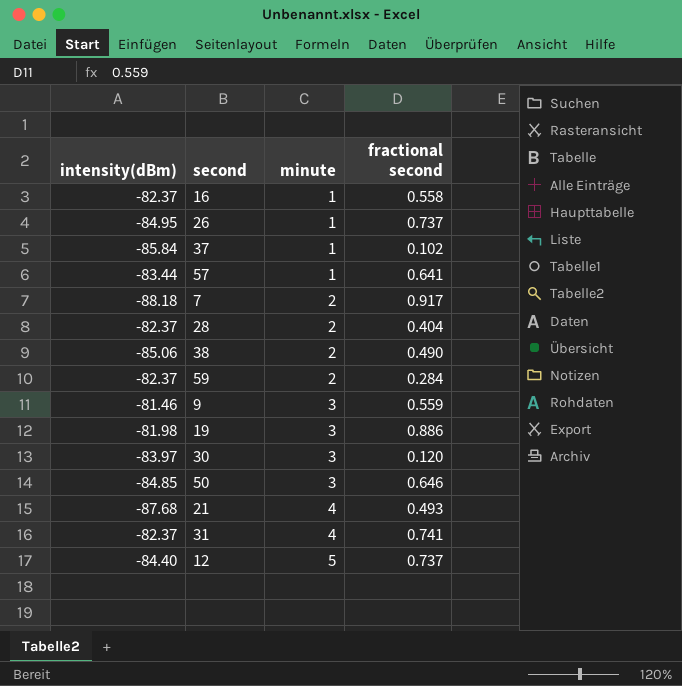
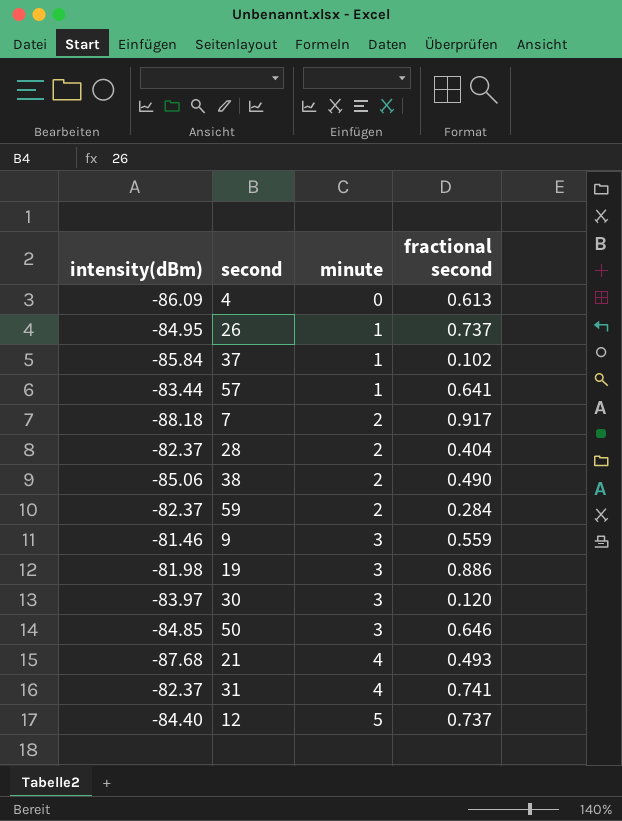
row 16: -82.37 | 1 | 0.558 -> none
row 4: none -> -86.09 | 0 | 0.613

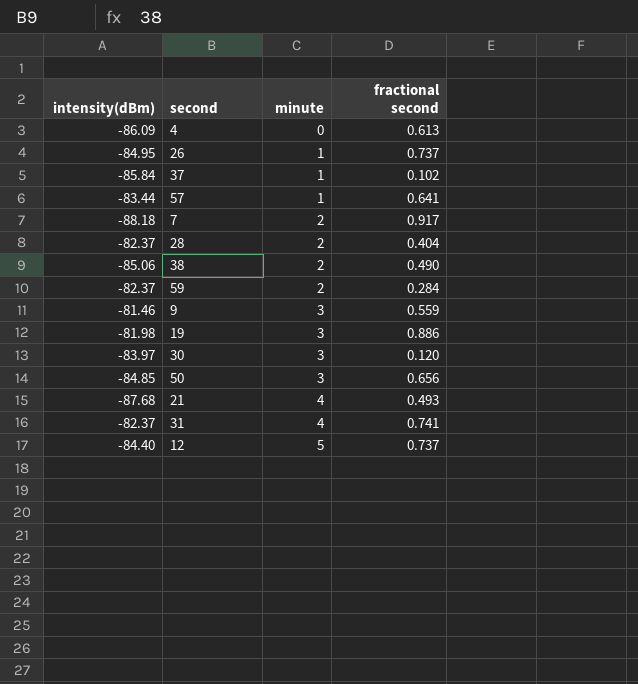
50 | fractional second: 0.646 -> 0.656

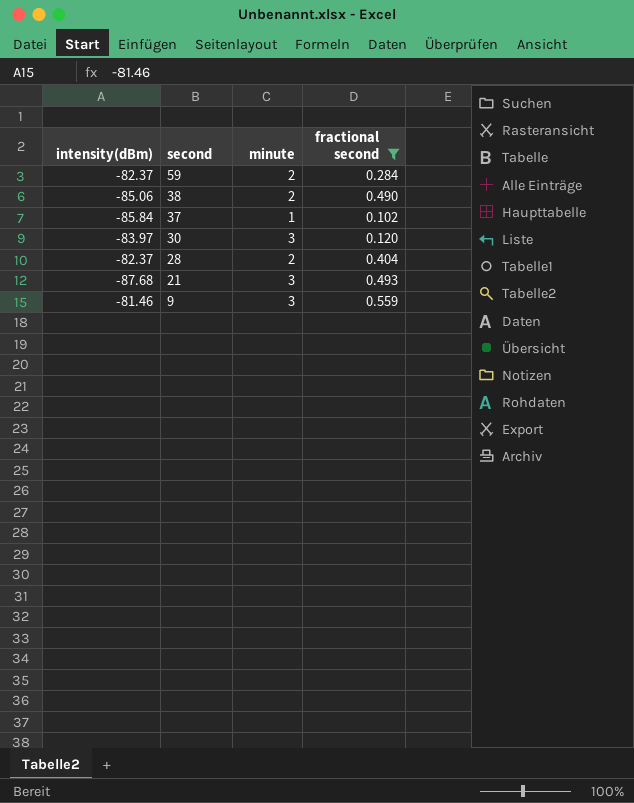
filter: none -> fractional second <= 0.559
row order: minute ascending -> second descending
21 | minute: 4 -> 3

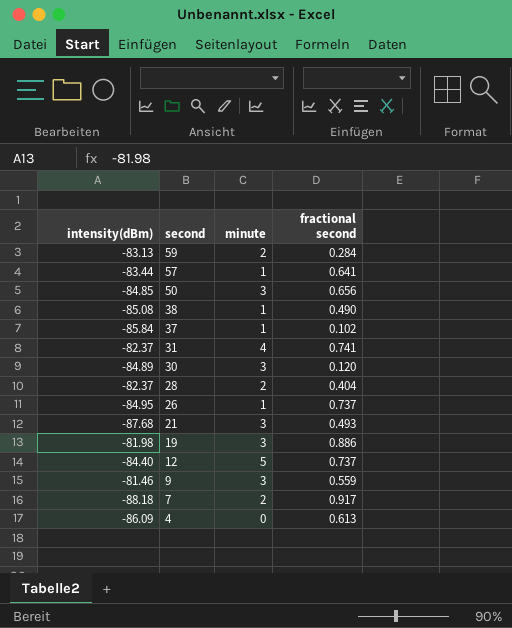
filter: fractional second <= 0.559 -> none
59 | intensity(dBm): -82.37 -> -83.13
38 | intensity(dBm): -85.06 -> -85.08
38 | minute: 2 -> 1
30 | intensity(dBm): -83.97 -> -84.89

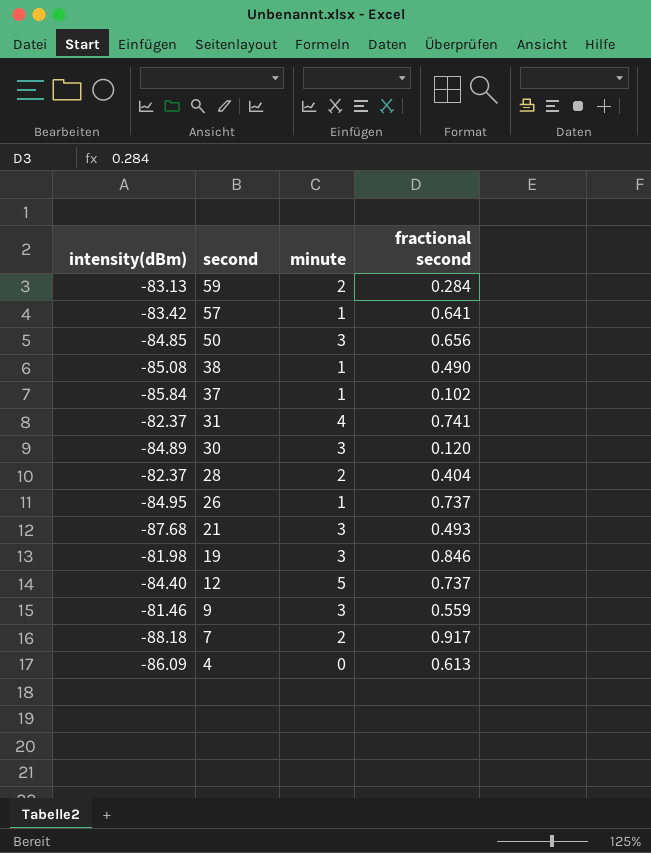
57 | intensity(dBm): -83.44 -> -83.42
19 | fractional second: 0.886 -> 0.846

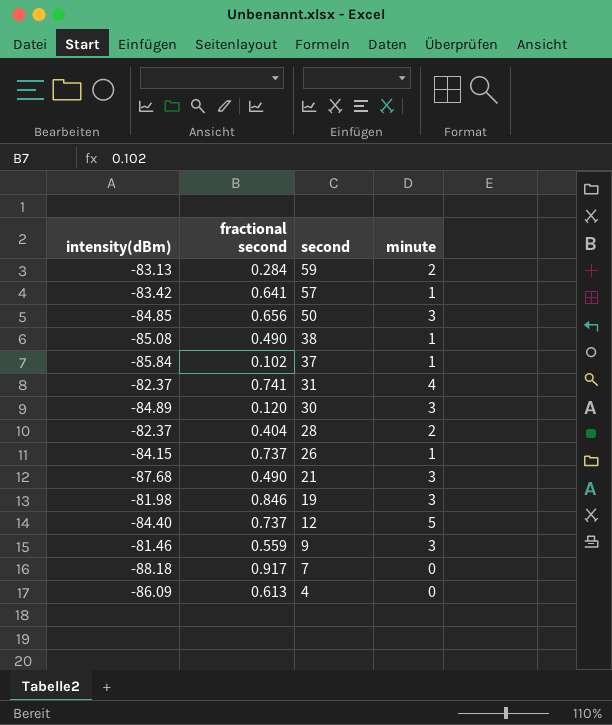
column fractional second | position: 4 -> 2
26 | intensity(dBm): -84.95 -> -84.15
21 | fractional second: 0.493 -> 0.490
7 | minute: 2 -> 0

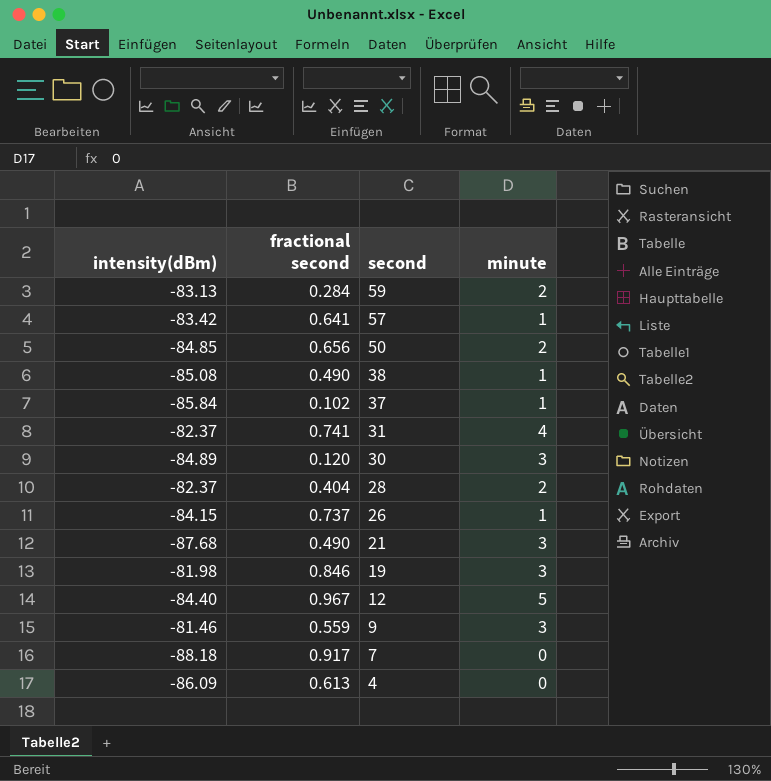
50 | minute: 3 -> 2
12 | fractional second: 0.737 -> 0.967

